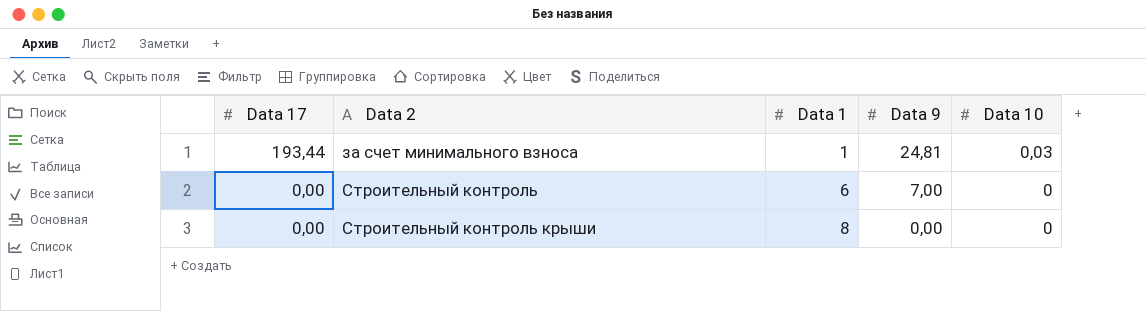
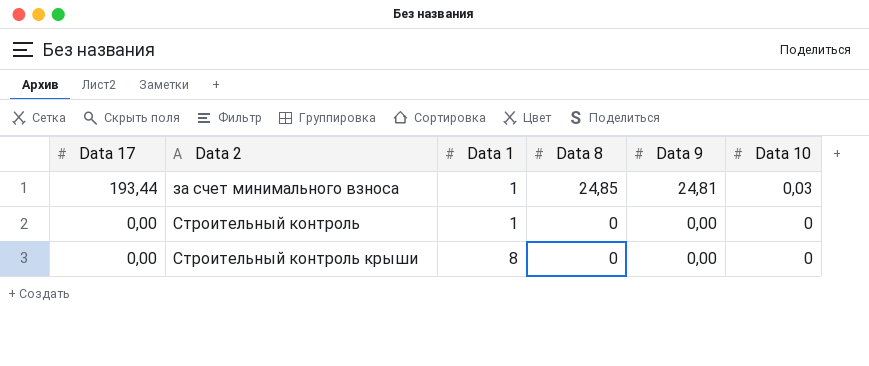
column Data 8 | position: none -> 4
Строительный контроль | Data 1: 6 -> 1
Строительный контроль | Data 9: 7,00 -> 0,00

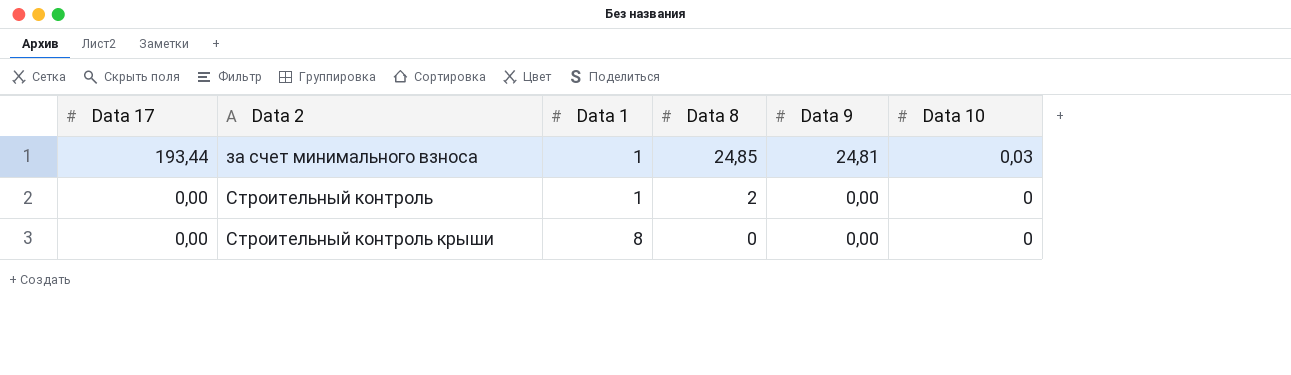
Строительный контроль | Data 8: 0 -> 2

